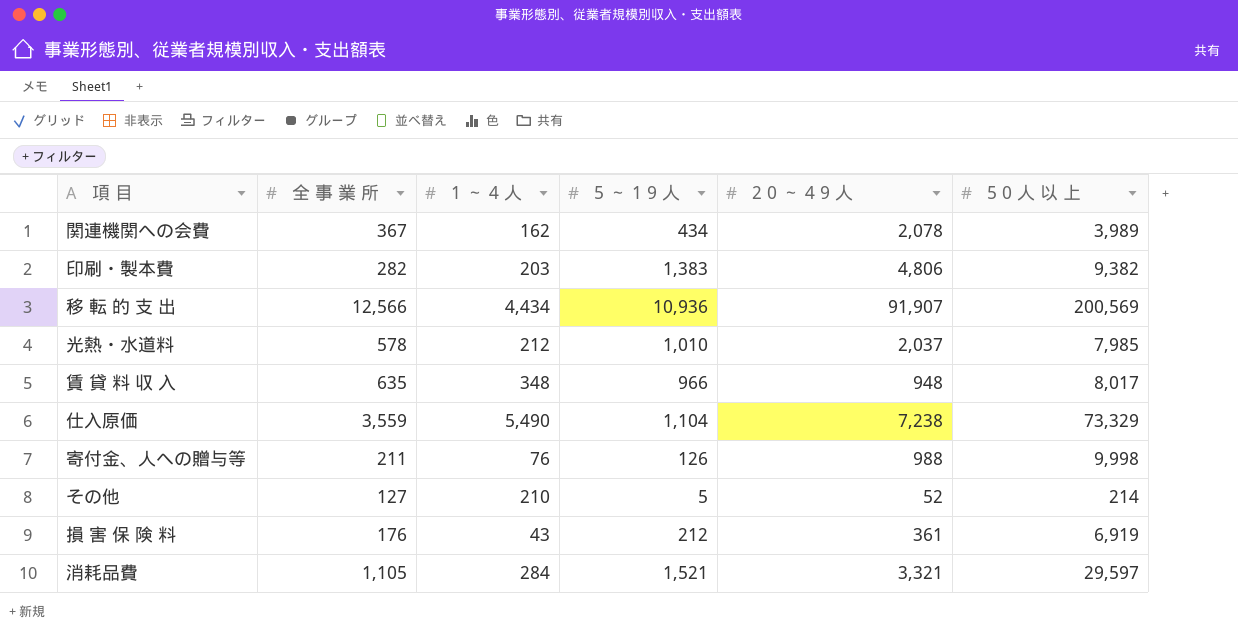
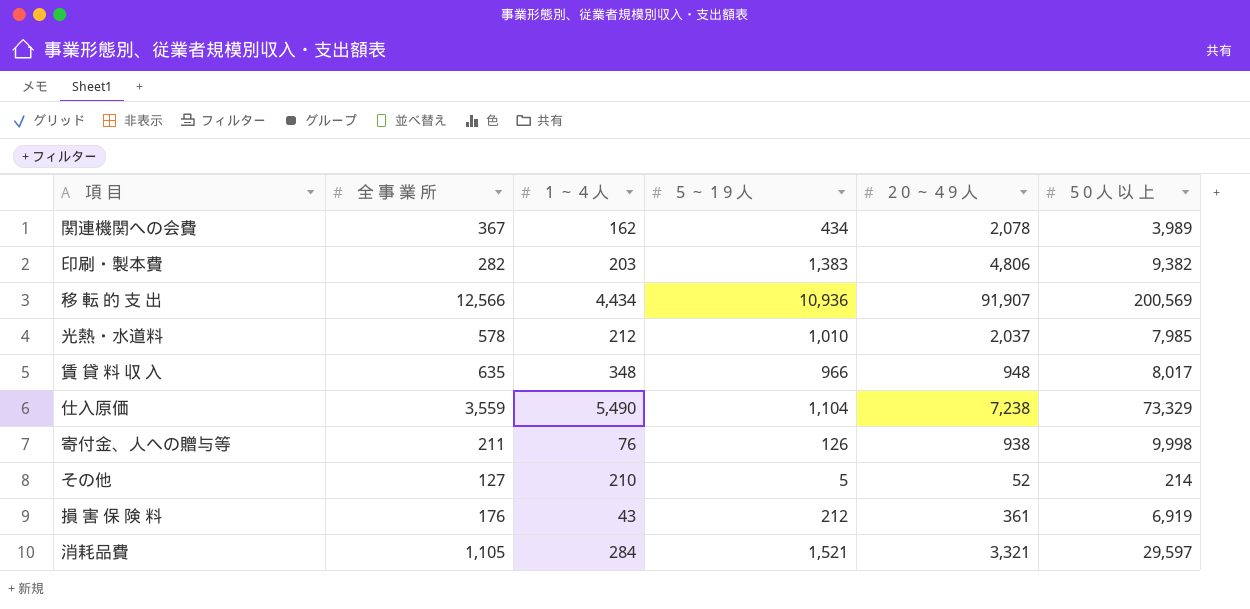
寄付金、人への贈与等 | 2 0 ～ 4 9 人: 988 -> 938

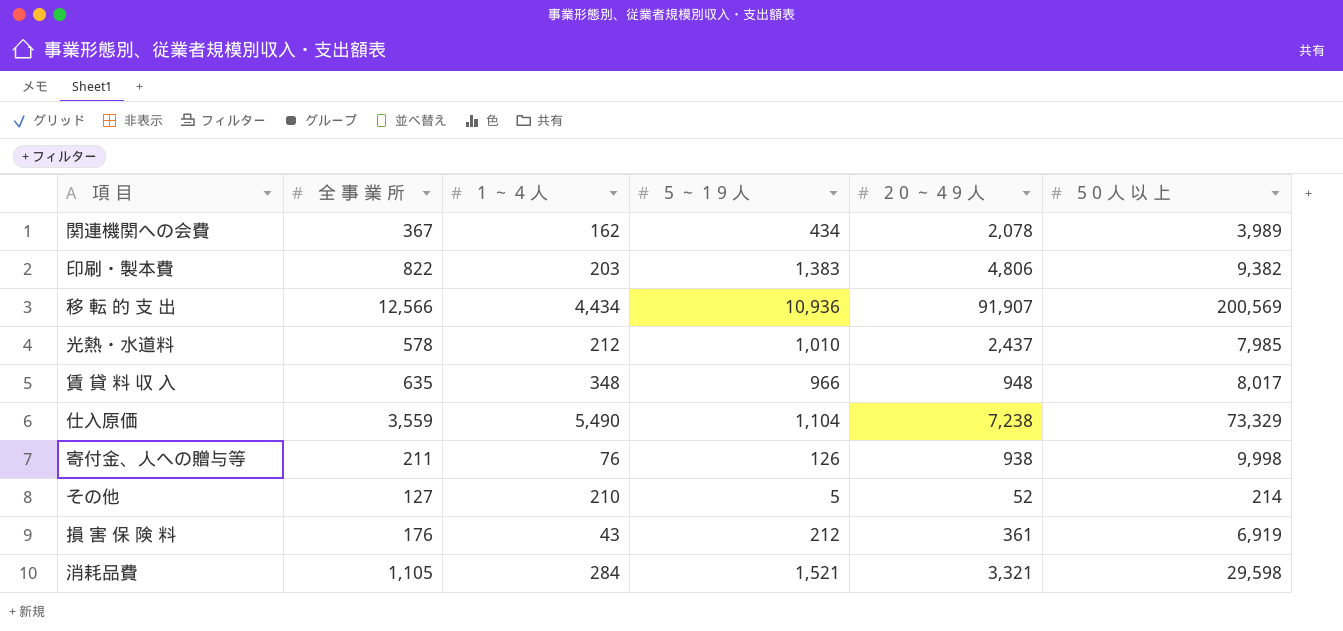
印刷・製本費 | 全 事 業 所: 282 -> 822
光熱・水道料 | 2 0 ～ 4 9 人: 2,037 -> 2,437
消耗品費 | 5 0 人 以 上: 29,597 -> 29,598

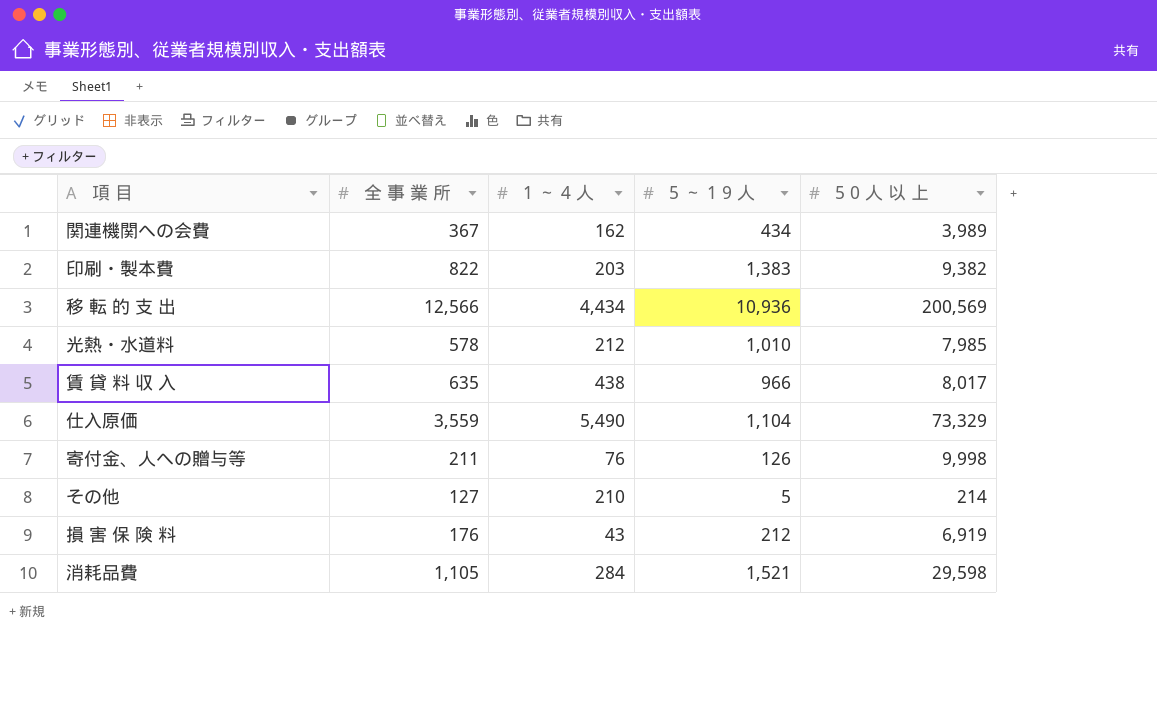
column 2 0 ～ 4 9 人 | position: 5 -> none
賃 貸 料 収 入 | 1 ～ 4 人: 348 -> 438

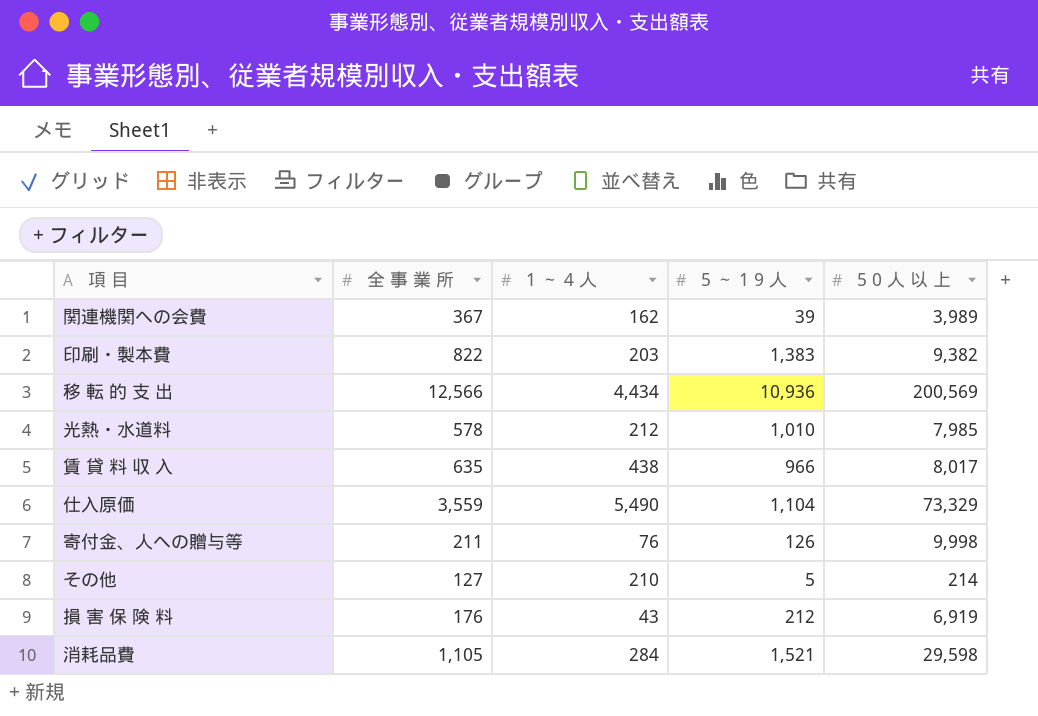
関連機関への会費 | 5 ～ 1 9 人: 434 -> 39

